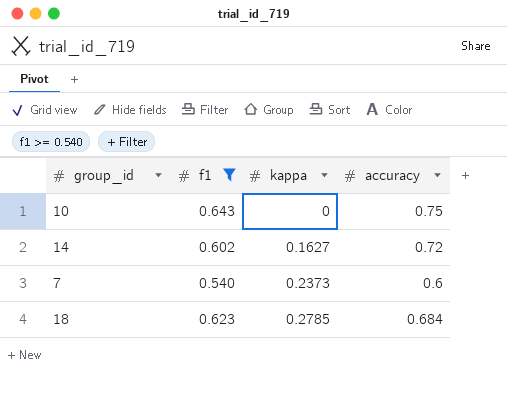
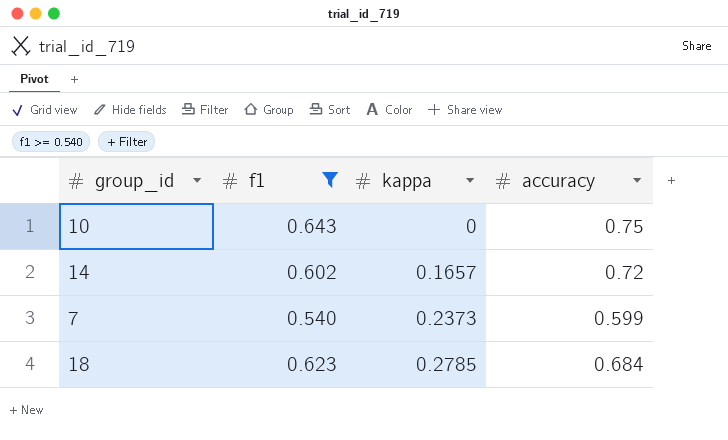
14 | kappa: 0.1627 -> 0.1657
7 | accuracy: 0.6 -> 0.599

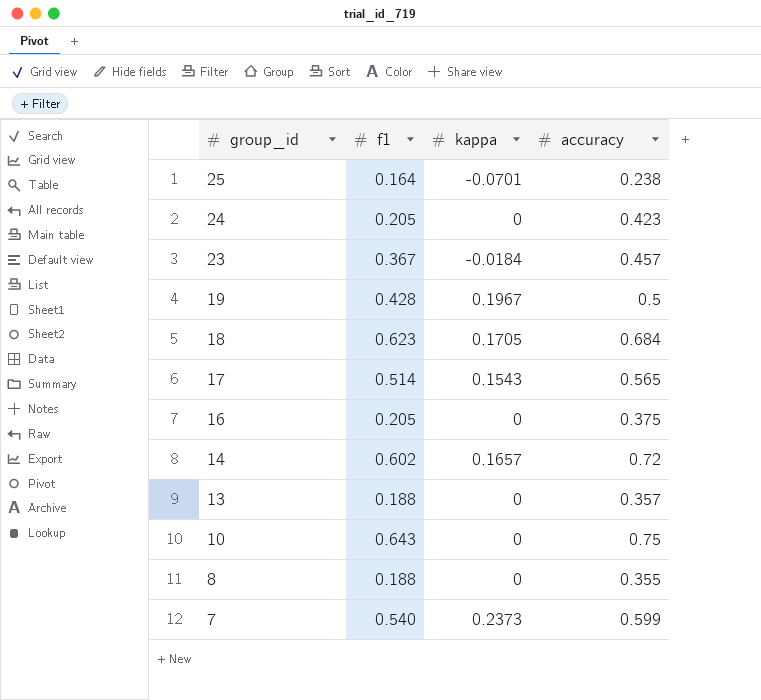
filter: f1 >= 0.540 -> none
row order: kappa ascending -> group_id descending
18 | kappa: 0.2785 -> 0.1705

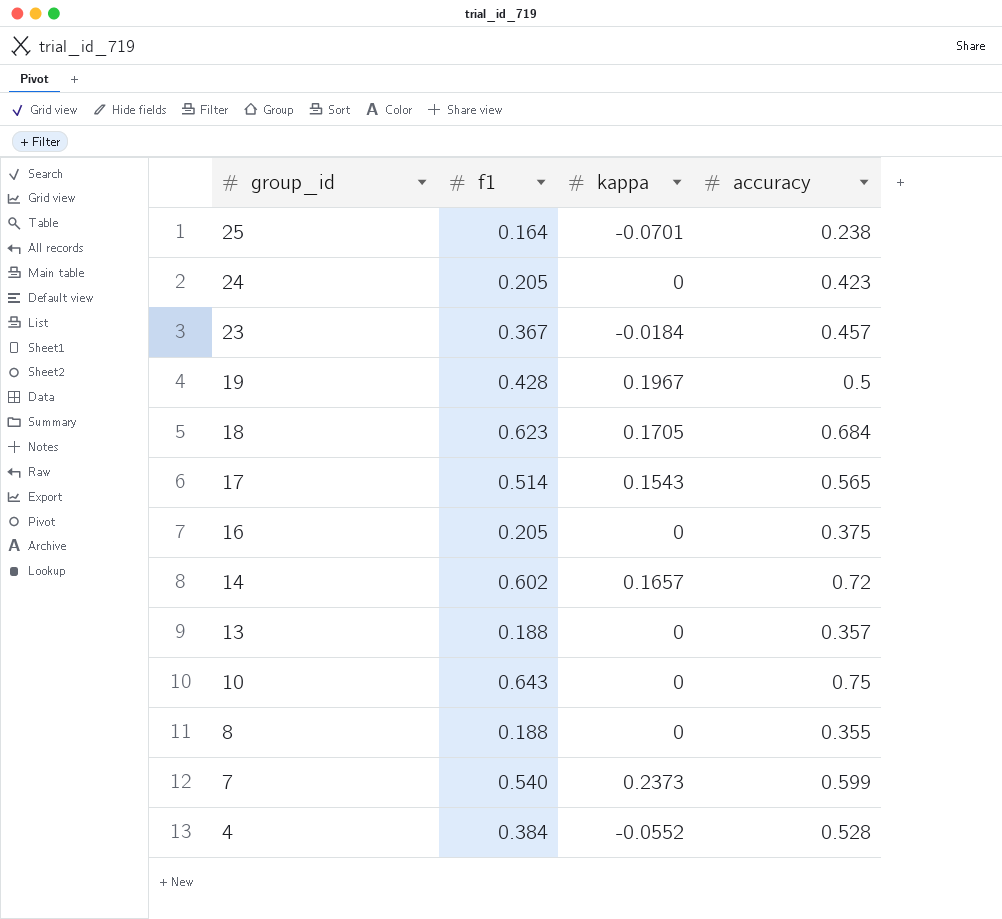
row 4: none -> 0.384 | -0.0552 | 0.528

